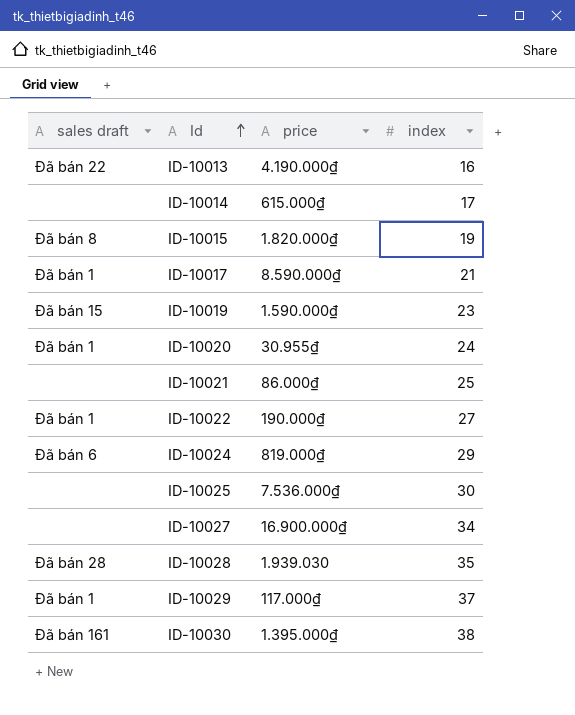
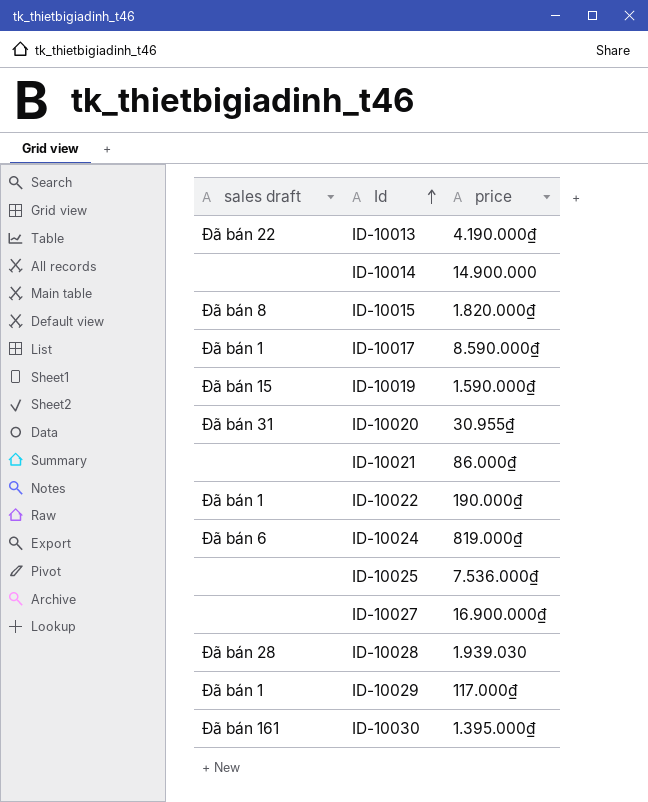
column index | position: 4 -> none
ID-10014 | price: 615.000₫ -> 14.900.000
ID-10020 | sales draft: Đã bán 1 -> Đã bán 31

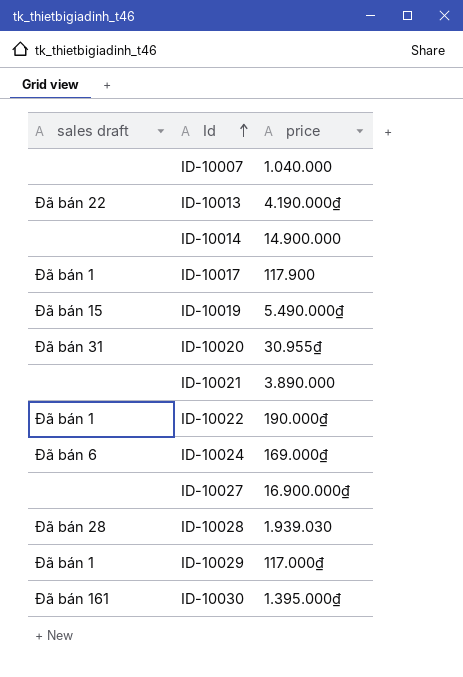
row ID-10015: Đã bán 8 | 1.820.000₫ -> none
row ID-10025: none | 7.536.000₫ -> none
row ID-10007: none -> none | 1.040.000
ID-10017 | price: 8.590.000₫ -> 117.900
ID-10019 | price: 1.590.000₫ -> 5.490.000₫
ID-10021 | price: 86.000₫ -> 3.890.000
ID-10024 | price: 819.000₫ -> 169.000₫

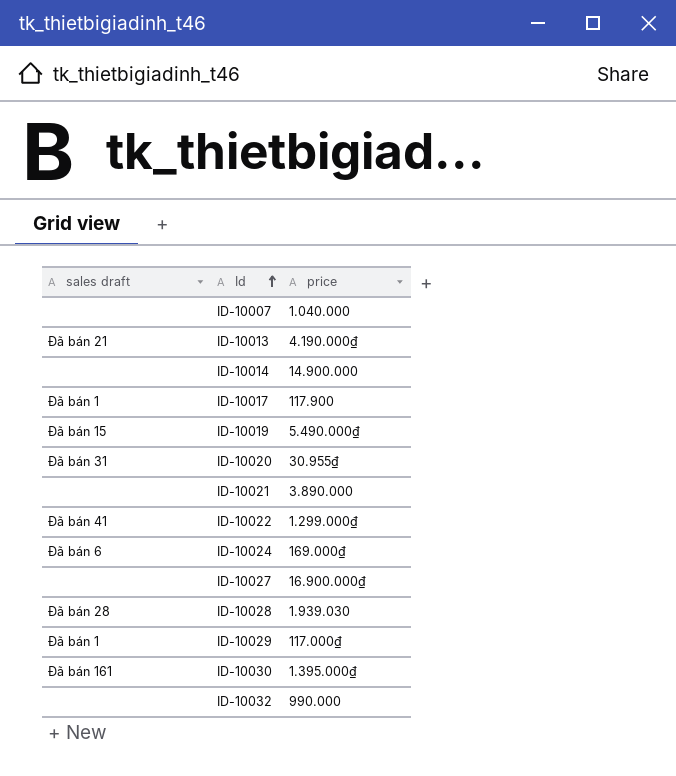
ID-10013 | sales draft: Đã bán 22 -> Đã bán 21
ID-10022 | sales draft: Đã bán 1 -> Đã bán 41
ID-10022 | price: 190.000₫ -> 1.299.000₫
row ID-10032: none -> none | 990.000

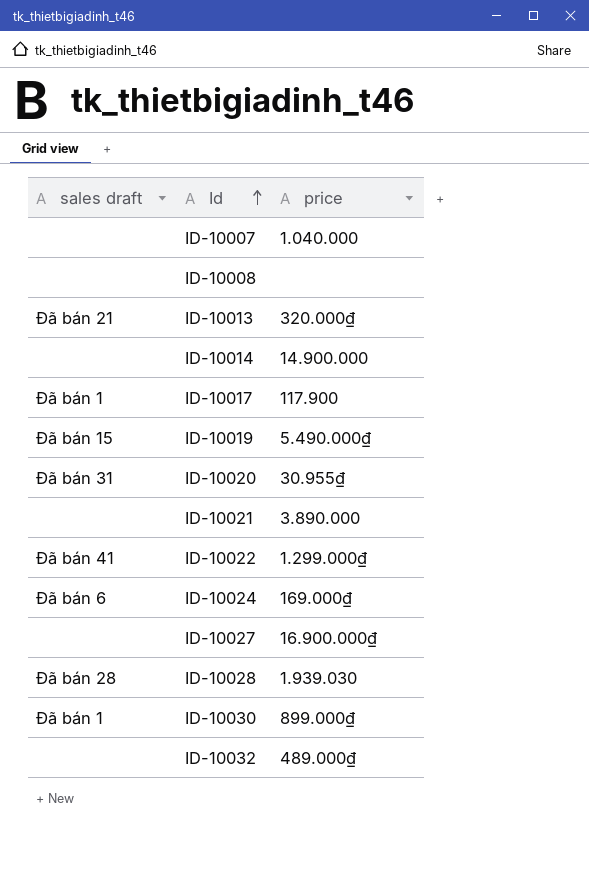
row ID-10029: Đã bán 1 | 117.000₫ -> none
row ID-10008: none -> none | none
ID-10013 | price: 4.190.000₫ -> 320.000₫
ID-10030 | sales draft: Đã bán 161 -> Đã bán 1
ID-10030 | price: 1.395.000₫ -> 899.000₫
ID-10032 | price: 990.000 -> 489.000₫

